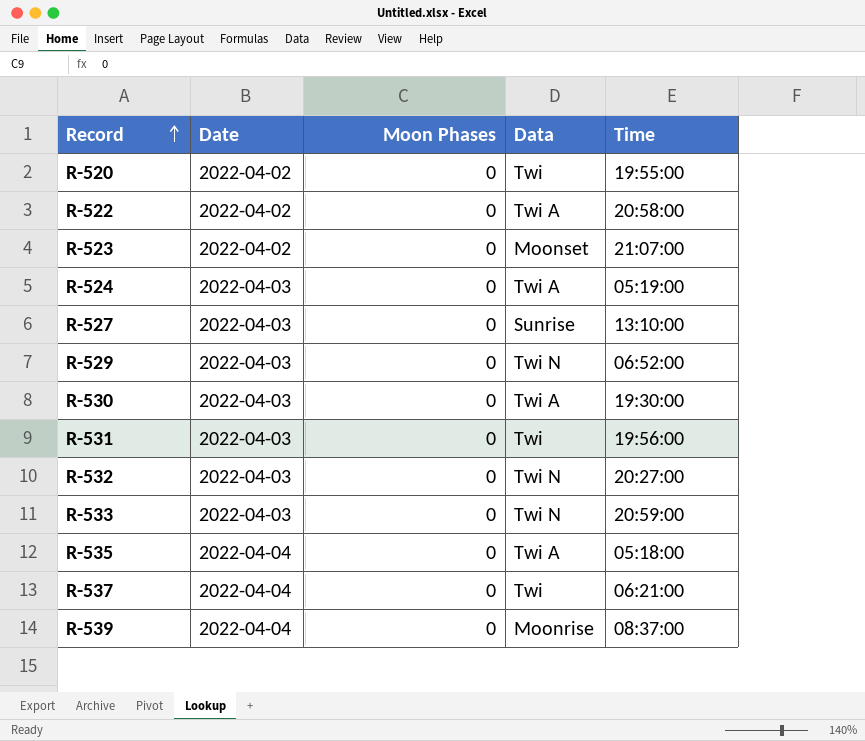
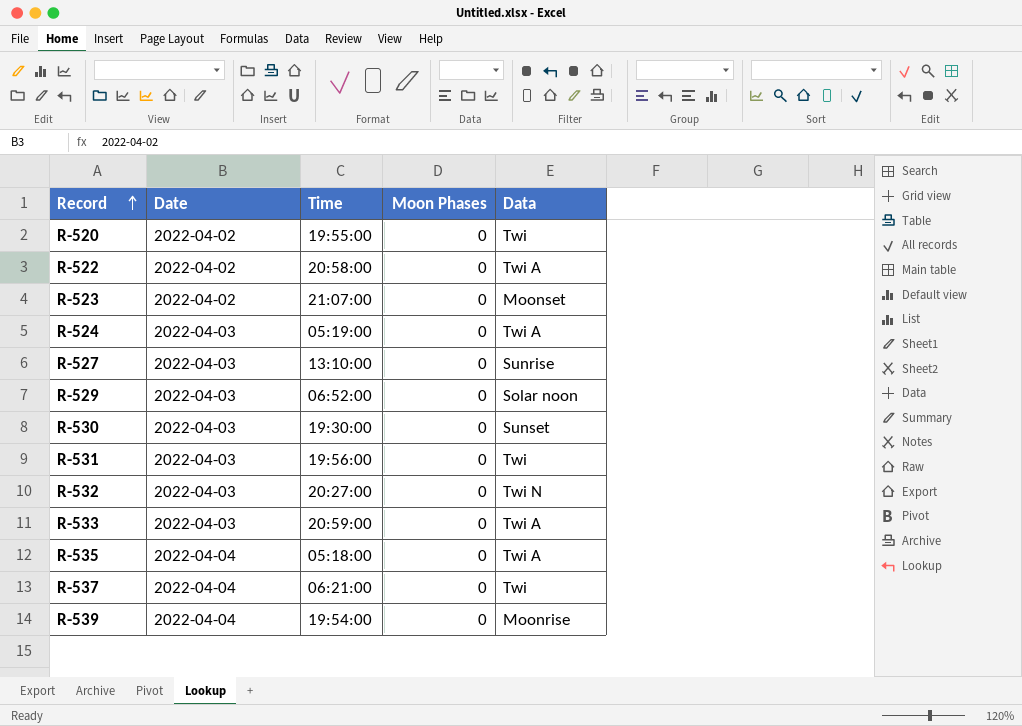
column Time | position: 5 -> 3
R-529 | Data: Twi N -> Solar noon
R-530 | Data: Twi A -> Sunset
R-533 | Data: Twi N -> Twi A
R-539 | Time: 08:37:00 -> 19:54:00

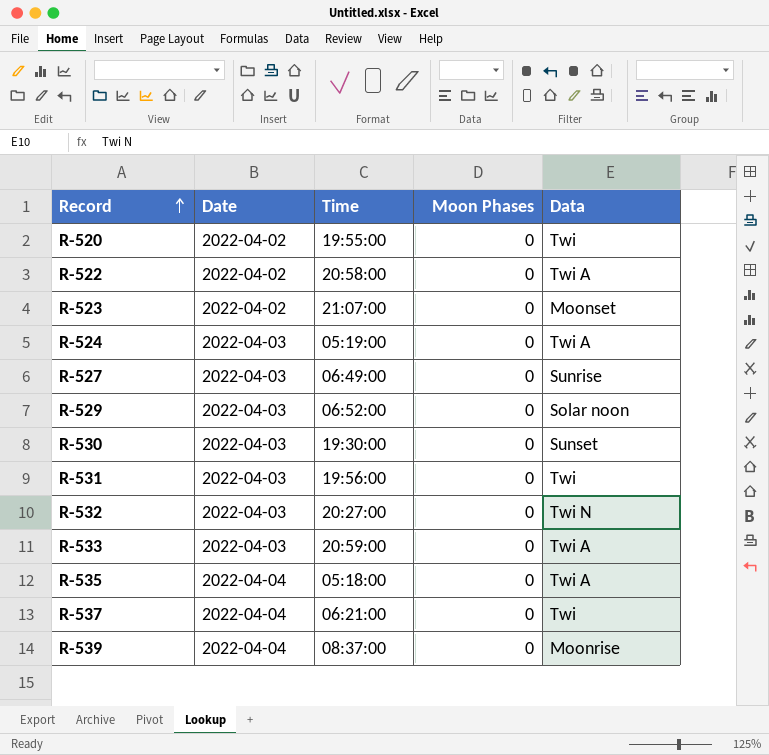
R-527 | Time: 13:10:00 -> 06:49:00
R-539 | Time: 19:54:00 -> 08:37:00

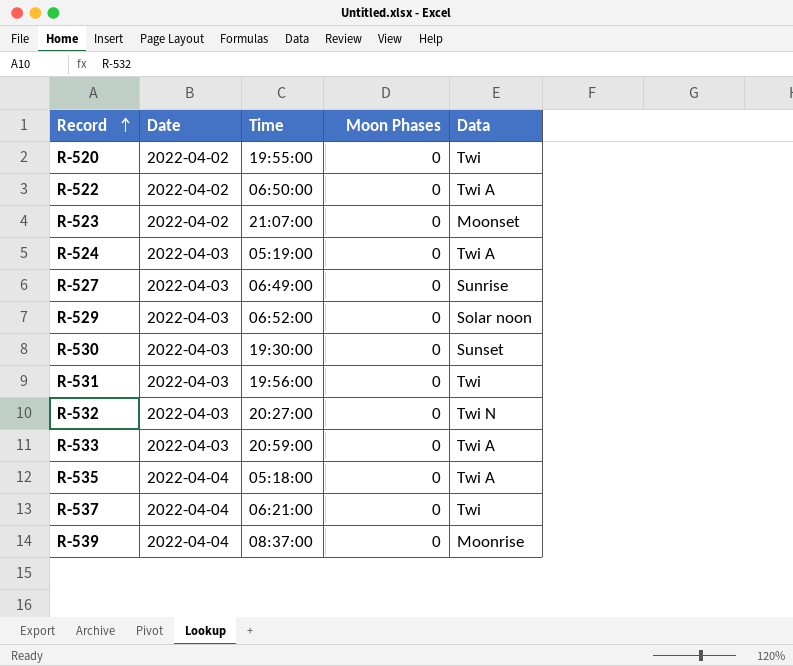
R-522 | Time: 20:58:00 -> 06:50:00

